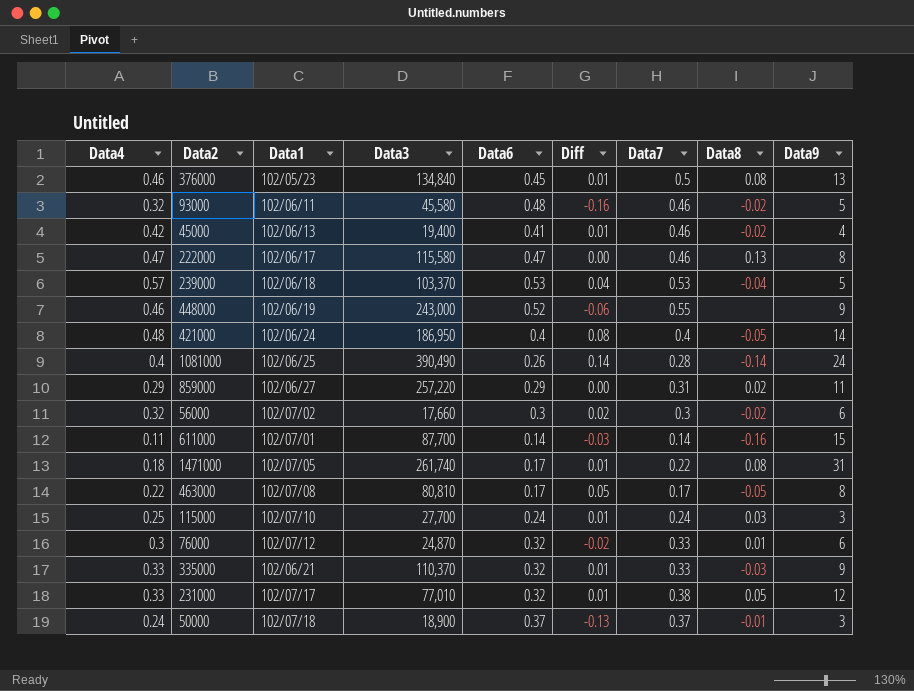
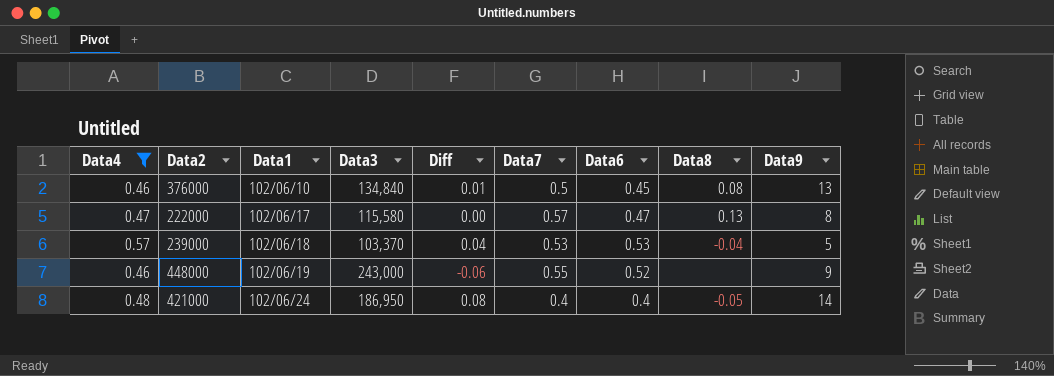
filter: none -> Data4 >= 0.46
column Data6 | position: 5 -> 7
376000 | Data1: 102/05/23 -> 102/06/10
222000 | Data7: 0.46 -> 0.57

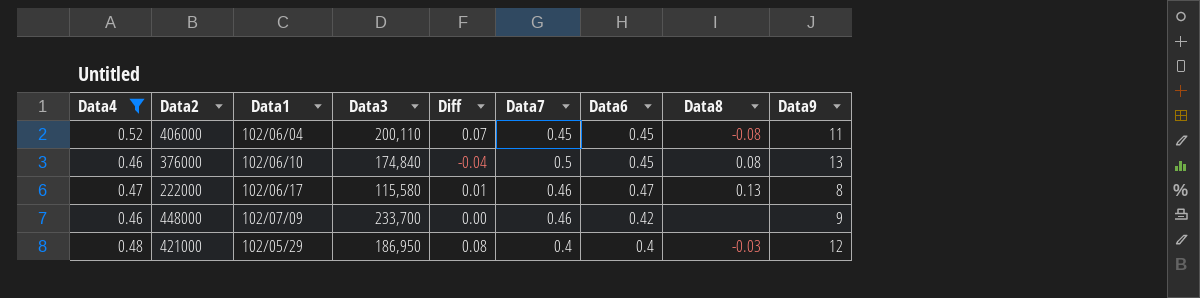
column Diff | formula: [Data4] - [Data6] -> [Data4] - [Data7]
row 239000: 0.57 | 102/06/18 | 103,370 | 0.04 | 0.53 | 0.53 | -0.04 | 5 -> none
row 406000: none -> 0.52 | 102/06/04 | 200,110 | 0.07 | 0.45 | 0.45 | -0.08 | 11
376000 | Data3: 134,840 -> 174,840
222000 | Data7: 0.57 -> 0.46
448000 | Data1: 102/06/19 -> 102/07/09
448000 | Data3: 243,000 -> 233,700
448000 | Data7: 0.55 -> 0.46
448000 | Data6: 0.52 -> 0.42
421000 | Data1: 102/06/24 -> 102/05/29
421000 | Data8: -0.05 -> -0.03
421000 | Data9: 14 -> 12

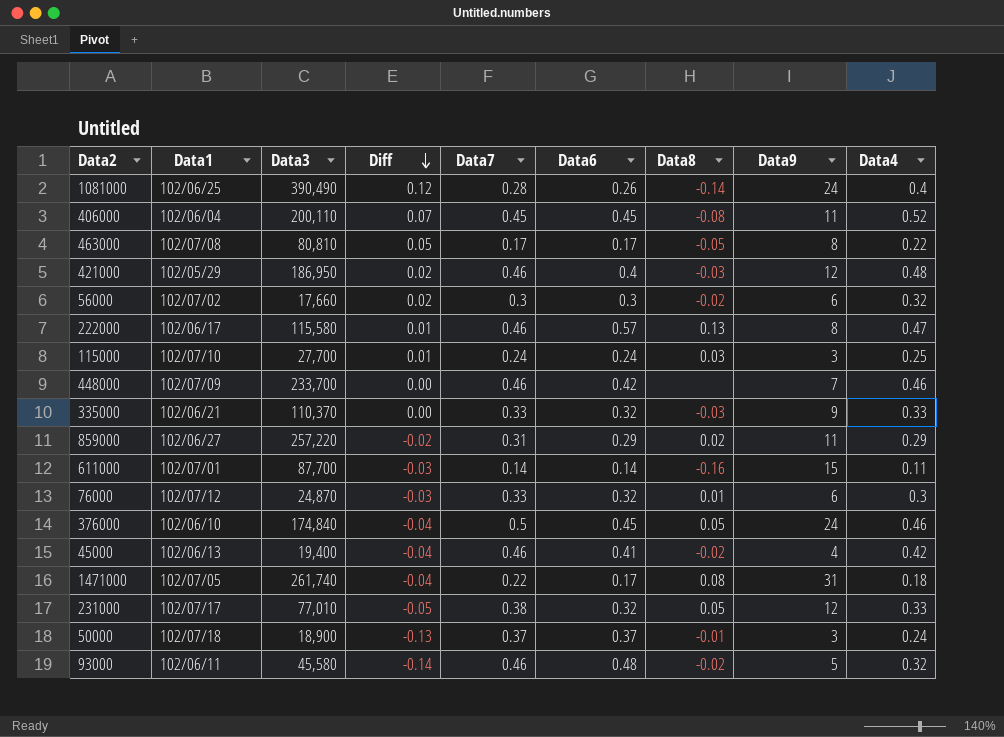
filter: Data4 >= 0.46 -> none
row order: none -> Diff descending
column Data4 | position: 1 -> 9
421000 | Diff: 0.08 -> 0.02
421000 | Data7: 0.4 -> 0.46
222000 | Data6: 0.47 -> 0.57
448000 | Data9: 9 -> 7
376000 | Data8: 0.08 -> 0.05
376000 | Data9: 13 -> 24

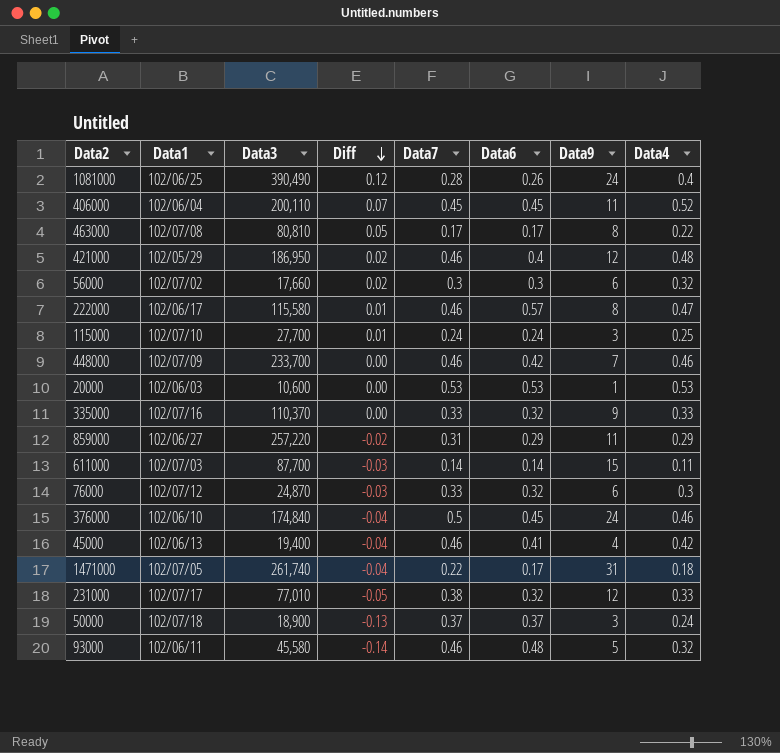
column Data8 | position: 7 -> none
row 20000: none -> 102/06/03 | 10,600 | 0.00 | 0.53 | 0.53 | 1 | 0.53
335000 | Data1: 102/06/21 -> 102/07/16
611000 | Data1: 102/07/01 -> 102/07/03

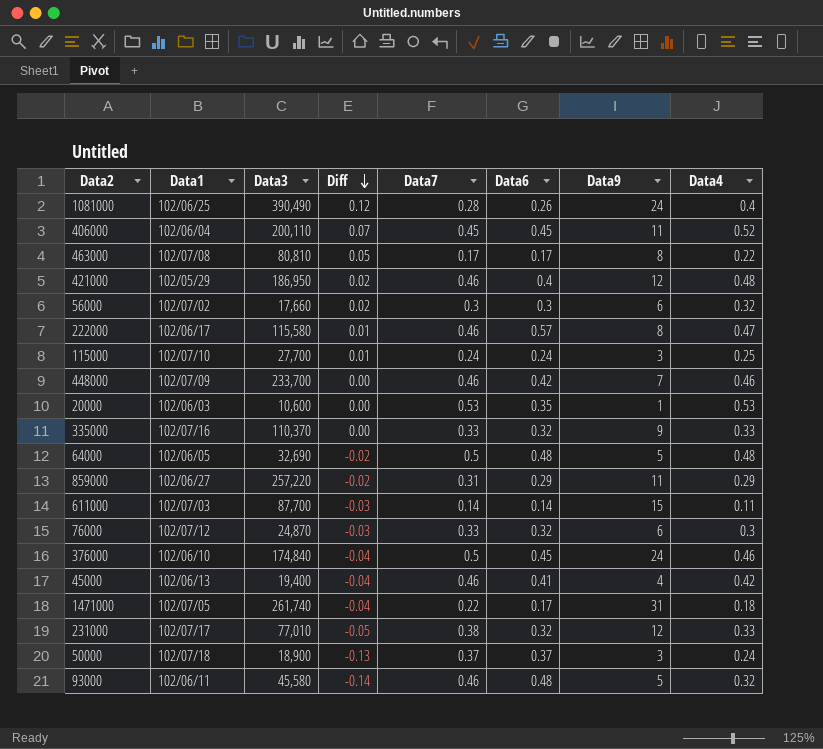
20000 | Data6: 0.53 -> 0.35
row 64000: none -> 102/06/05 | 32,690 | -0.02 | 0.5 | 0.48 | 5 | 0.48

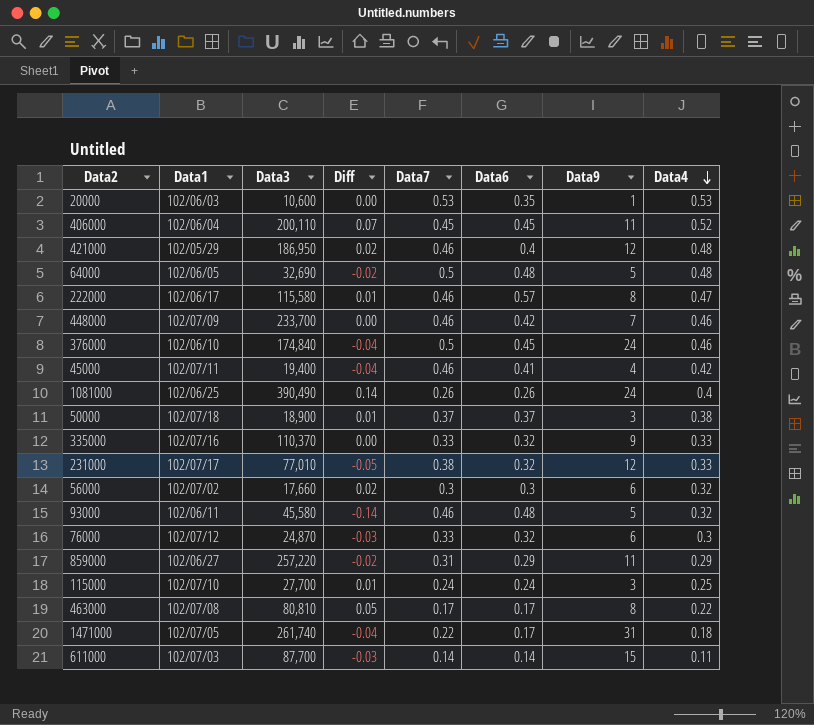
row order: Diff descending -> Data4 descending
45000 | Data1: 102/06/13 -> 102/07/11
1081000 | Diff: 0.12 -> 0.14
1081000 | Data7: 0.28 -> 0.26
50000 | Diff: -0.13 -> 0.01
50000 | Data4: 0.24 -> 0.38

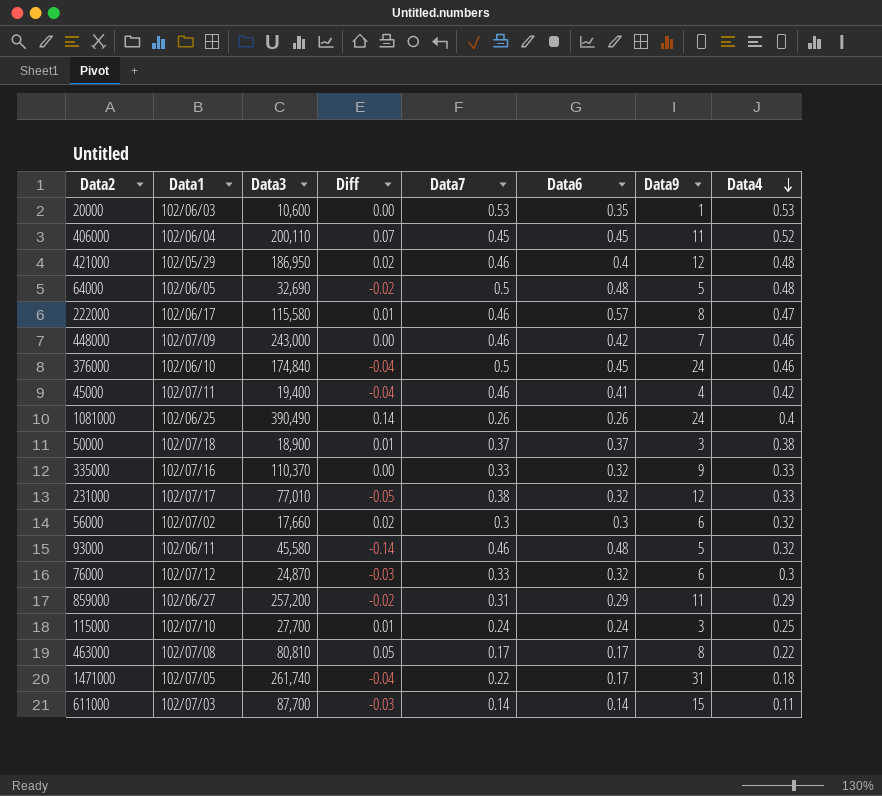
448000 | Data3: 233,700 -> 243,000
859000 | Data3: 257,220 -> 257,200

